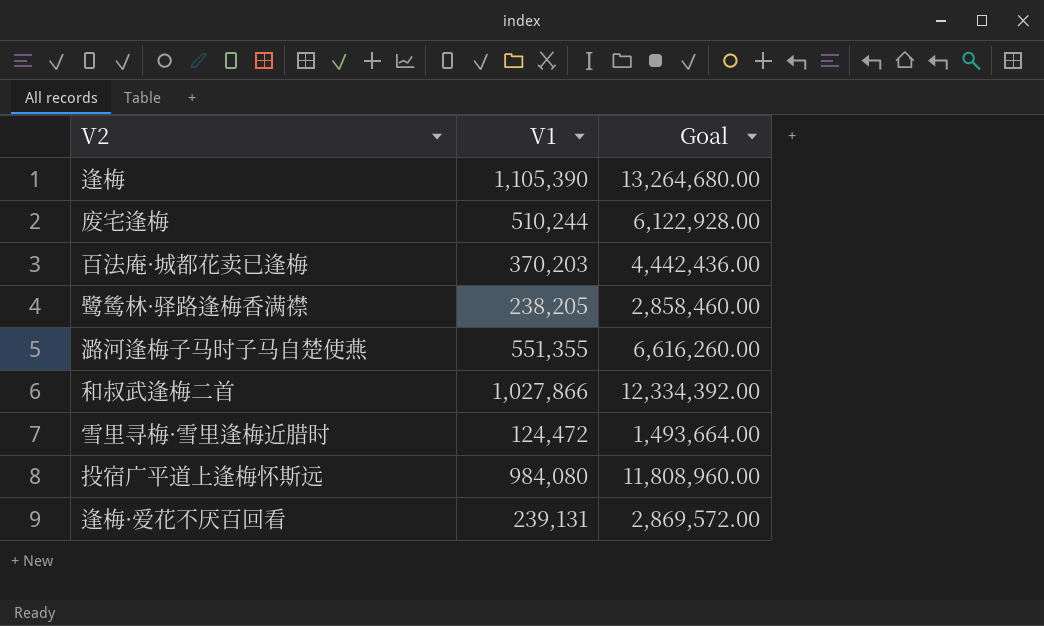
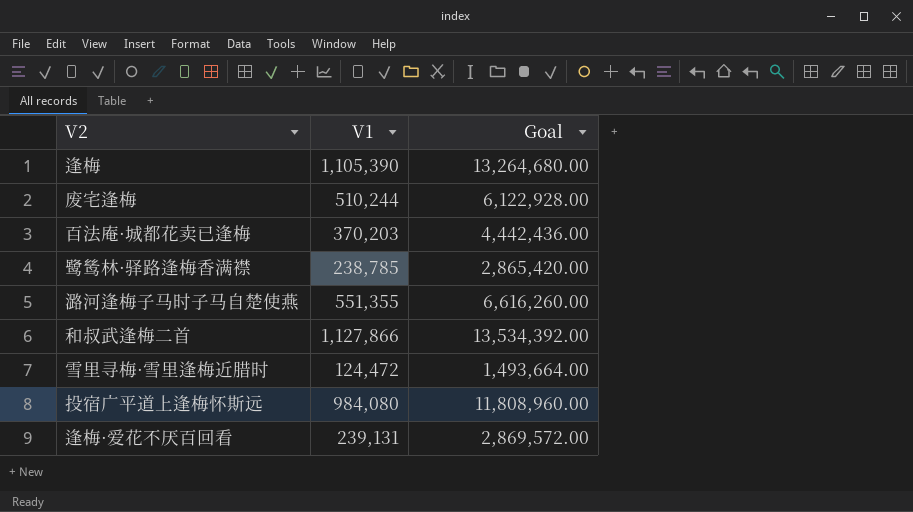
鹭鸶林·驿路逢梅香满襟 | V1: 238,205 -> 238,785
鹭鸶林·驿路逢梅香满襟 | Goal: 2,858,460.00 -> 2,865,420.00
和叔武逢梅二首 | V1: 1,027,866 -> 1,127,866
和叔武逢梅二首 | Goal: 12,334,392.00 -> 13,534,392.00

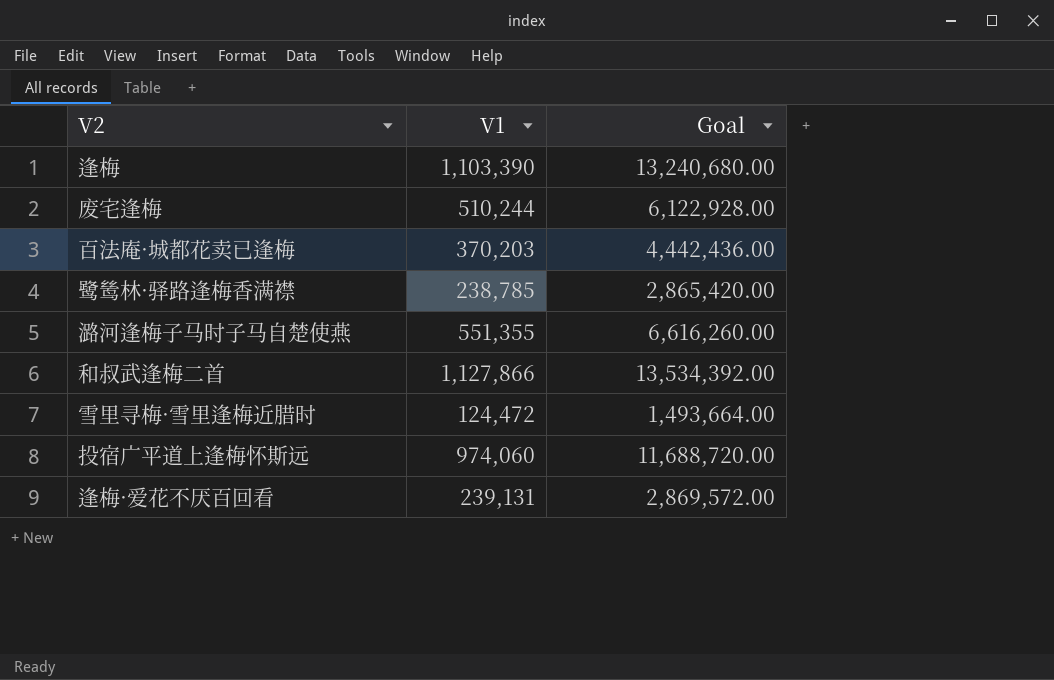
逢梅 | V1: 1,105,390 -> 1,103,390
逢梅 | Goal: 13,264,680.00 -> 13,240,680.00
投宿广平道上逢梅怀斯远 | V1: 984,080 -> 974,060
投宿广平道上逢梅怀斯远 | Goal: 11,808,960.00 -> 11,688,720.00

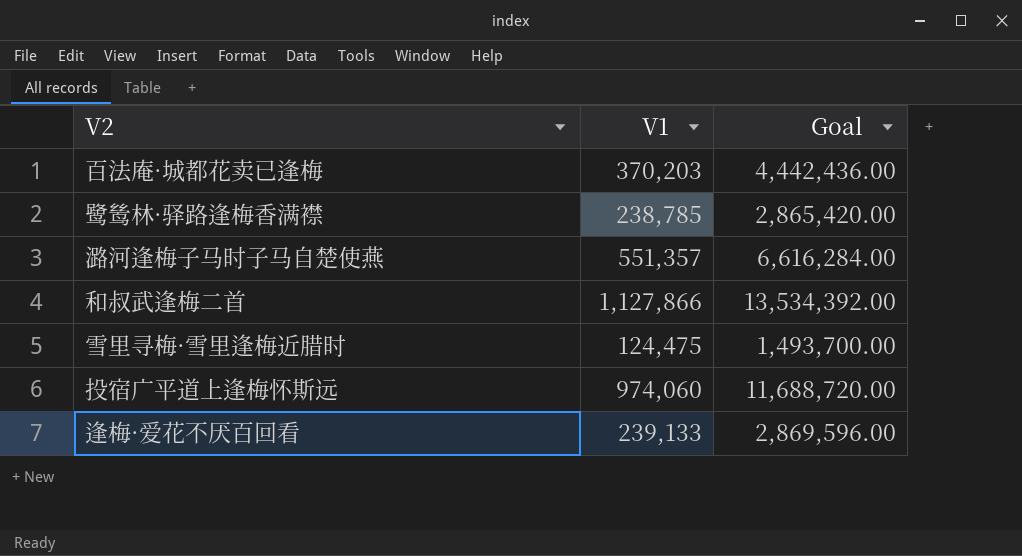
row 逢梅: 1,103,390 | 13,240,680.00 -> none
row 废宅逢梅: 510,244 | 6,122,928.00 -> none
潞河逢梅子马时子马自楚使燕 | V1: 551,355 -> 551,357
潞河逢梅子马时子马自楚使燕 | Goal: 6,616,260.00 -> 6,616,284.00
雪里寻梅·雪里逢梅近腊时 | V1: 124,472 -> 124,475
雪里寻梅·雪里逢梅近腊时 | Goal: 1,493,664.00 -> 1,493,700.00
逢梅·爱花不厌百回看 | V1: 239,131 -> 239,133
逢梅·爱花不厌百回看 | Goal: 2,869,572.00 -> 2,869,596.00

